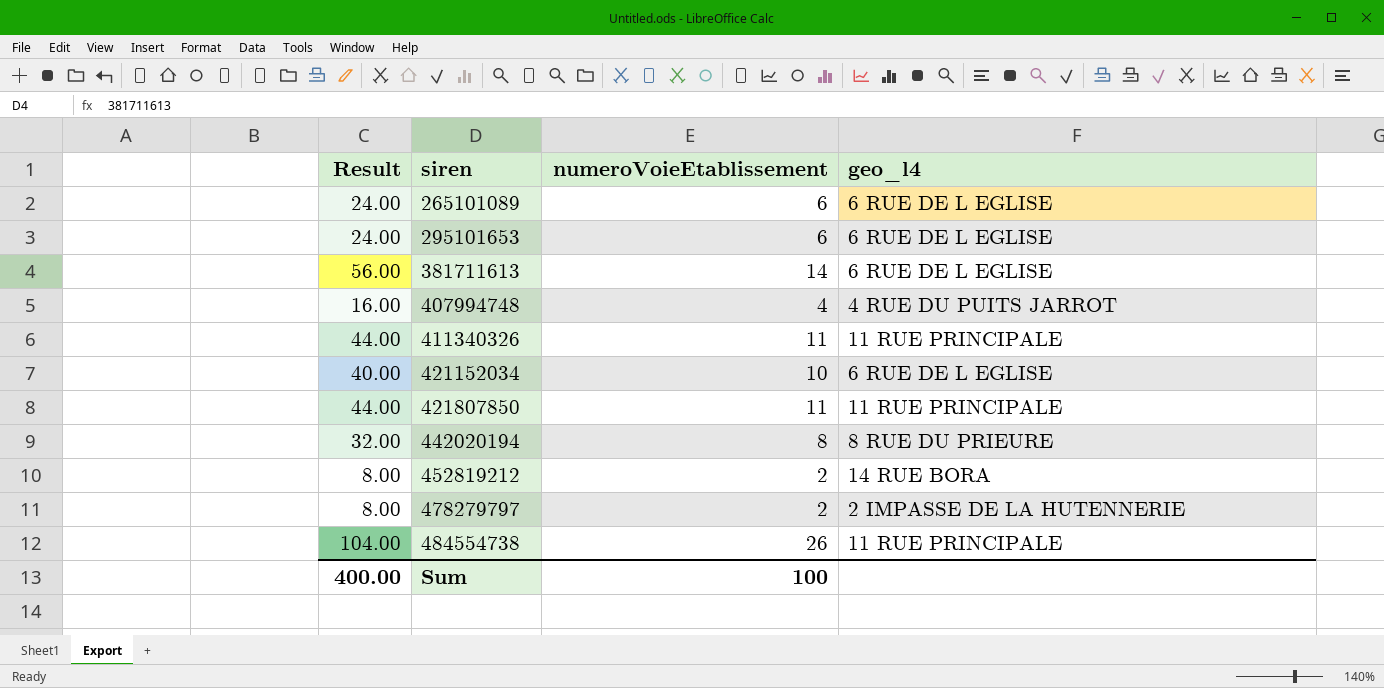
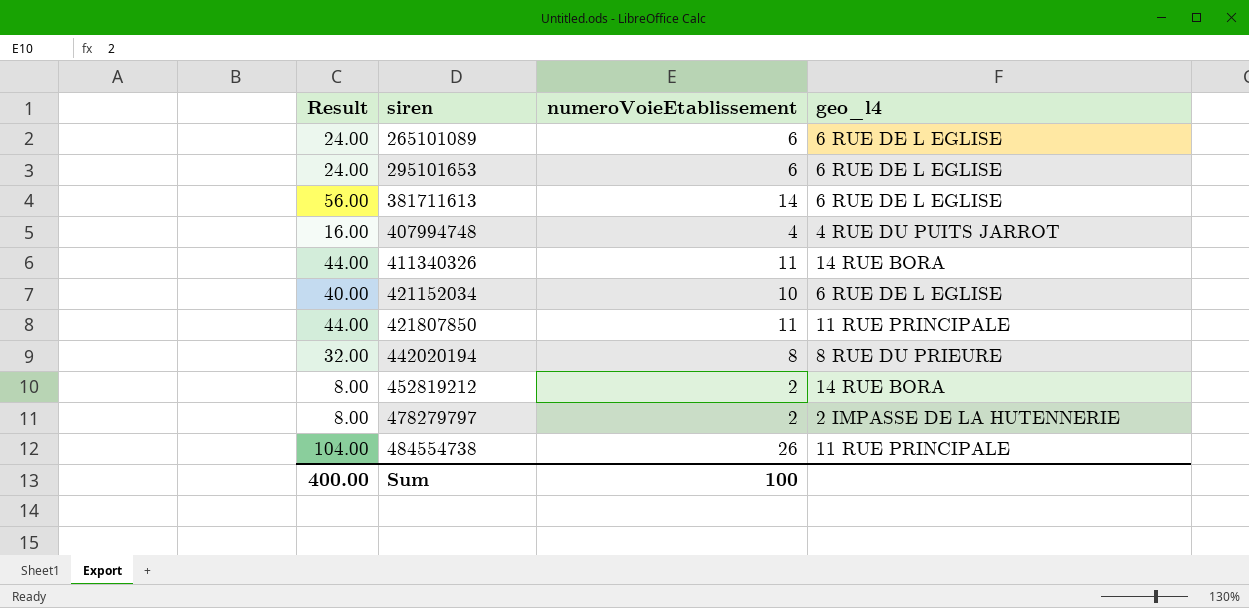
411340326 | geo_l4: 11 RUE PRINCIPALE -> 14 RUE BORA

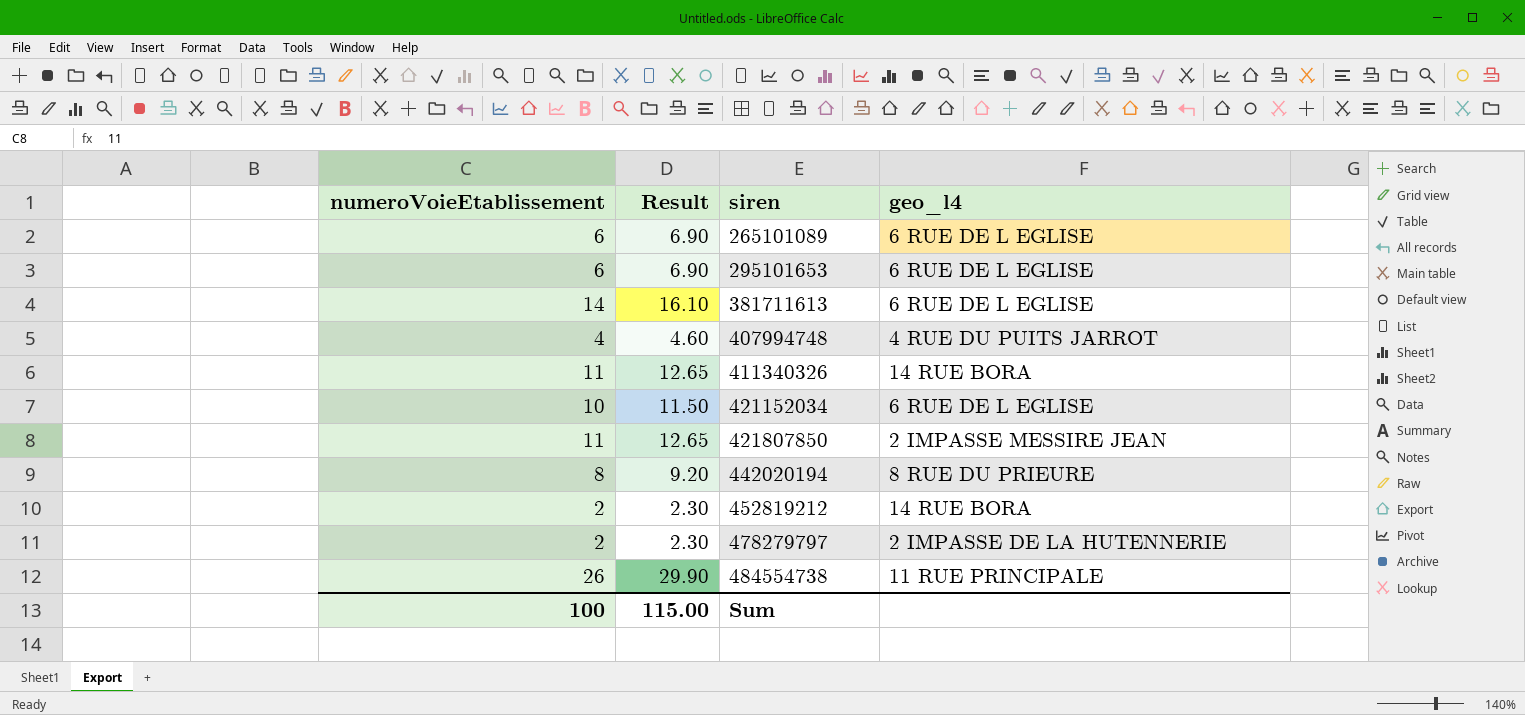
column numeroVoieEtablissement | position: 3 -> 1
column Result | formula: [numeroVoieEtablissement] * 4 -> [numeroVoieEtablissement] * 1.15
421807850 | geo_l4: 11 RUE PRINCIPALE -> 2 IMPASSE MESSIRE JEAN
Sum | Result: 400.00 -> 115.00

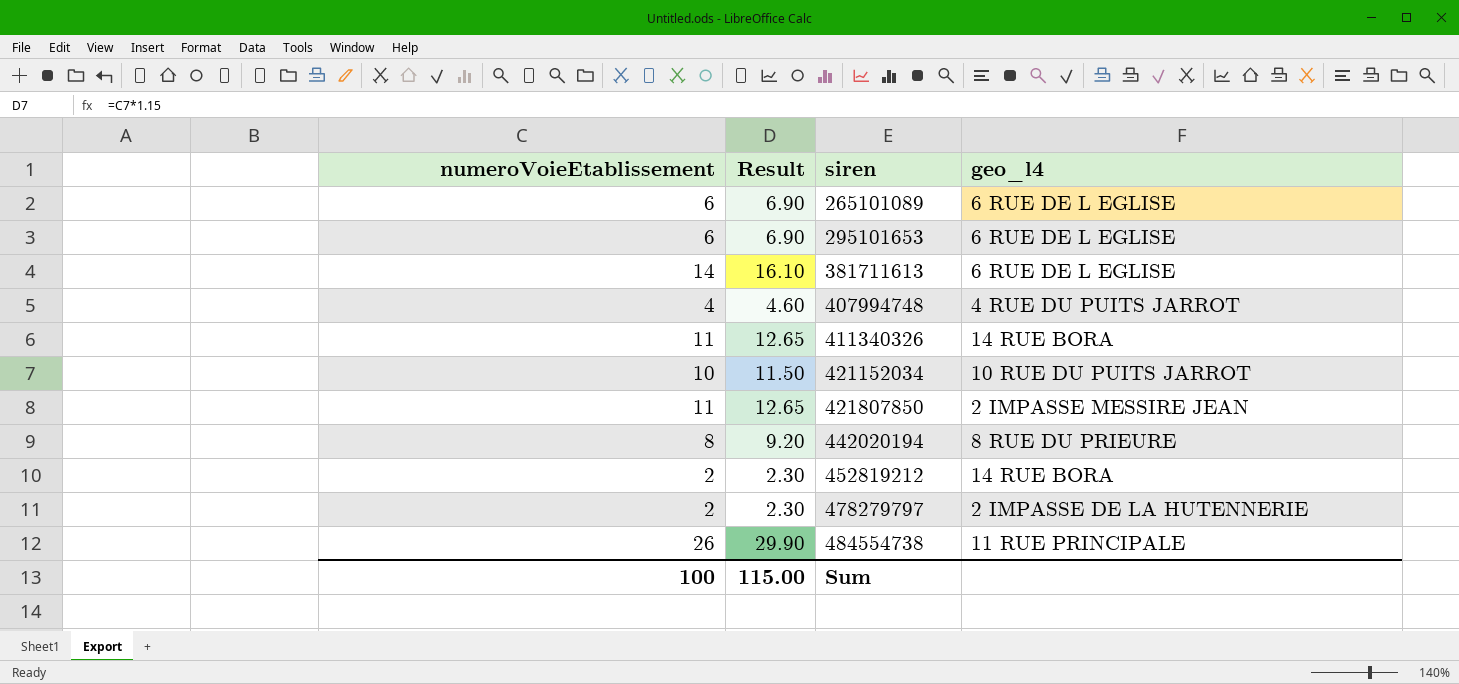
421152034 | geo_l4: 6 RUE DE L EGLISE -> 10 RUE DU PUITS JARROT

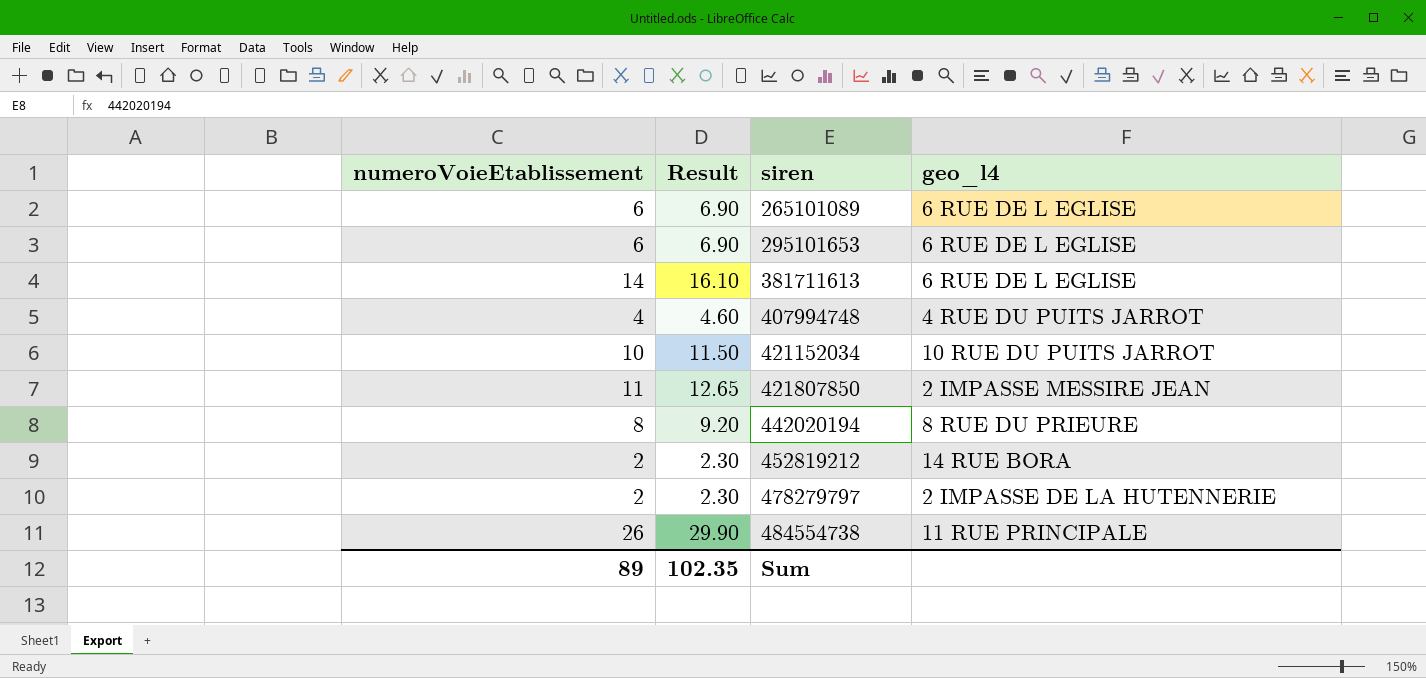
row 411340326: 11 | 12.65 | 14 RUE BORA -> none
Sum | numeroVoieEtablissement: 100 -> 89
Sum | Result: 115.00 -> 102.35

